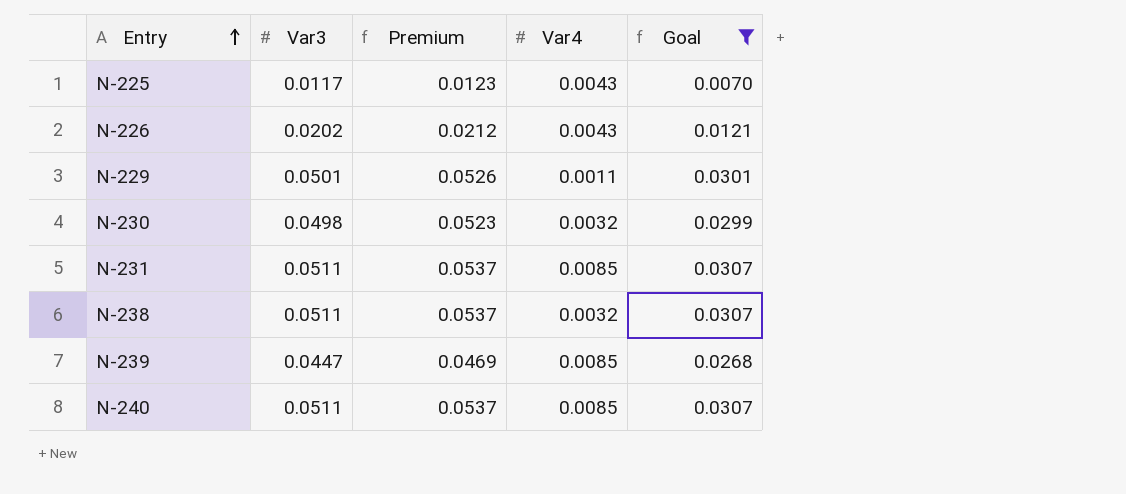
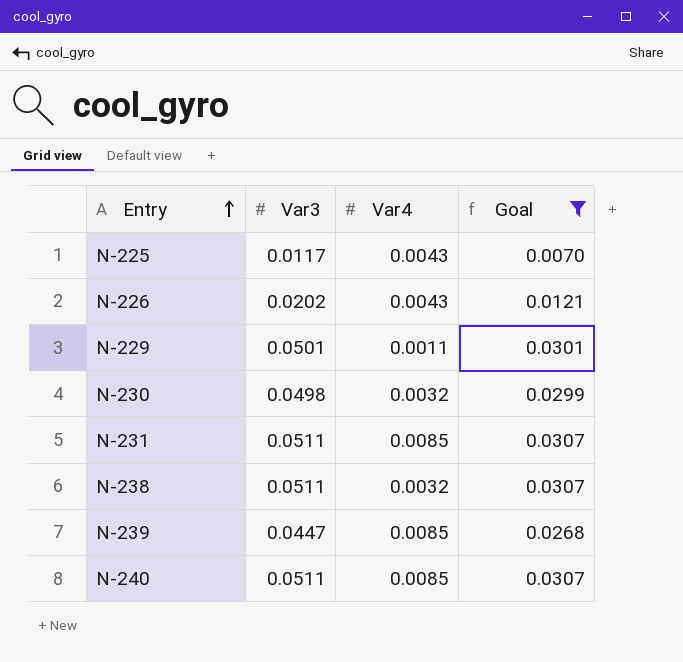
column Premium | formula: [Var3] * 1.05 -> none

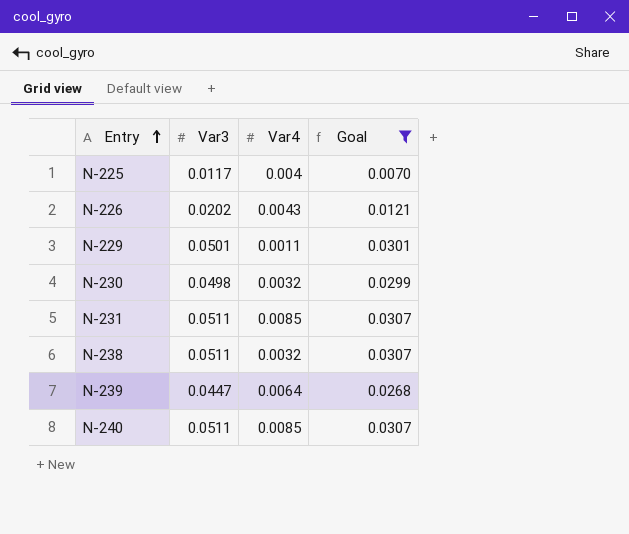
N-225 | Var4: 0.0043 -> 0.004
N-239 | Var4: 0.0085 -> 0.0064

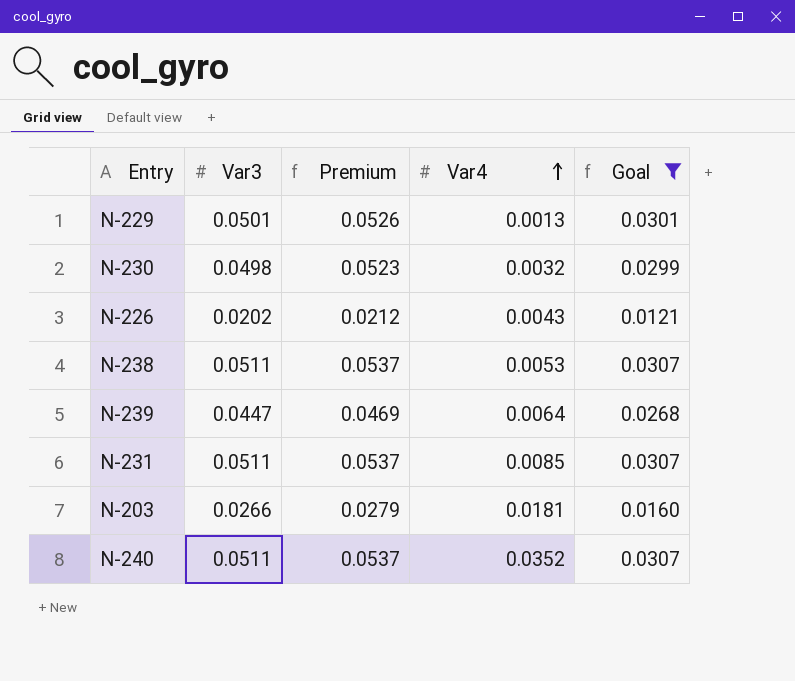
row order: Entry ascending -> Var4 ascending
column Premium | formula: none -> [Var3] * 1.05
row N-225: 0.0117 | 0.004 | 0.0070 -> none
N-229 | Var4: 0.0011 -> 0.0013
N-238 | Var4: 0.0032 -> 0.0053
row N-203: none -> 0.0266 | 0.0279 | 0.0181 | 0.0160
N-240 | Var4: 0.0085 -> 0.0352

